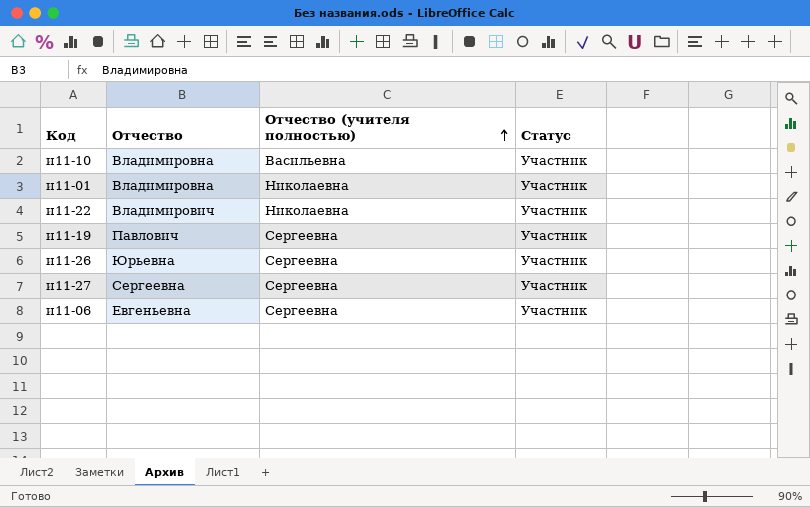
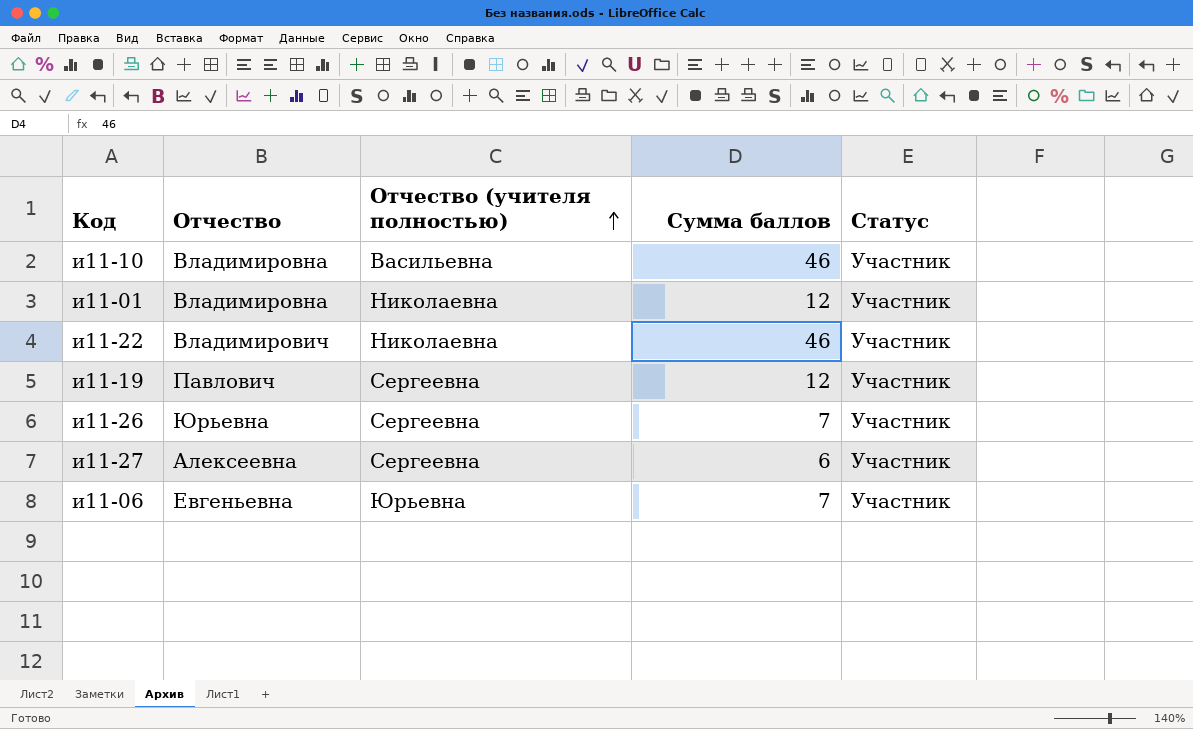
column Сумма баллов | position: none -> 4
и11-27 | Отчество: Сергеевна -> Алексеевна
и11-06 | Отчество (учителя полностью): Сергеевна -> Юрьевна

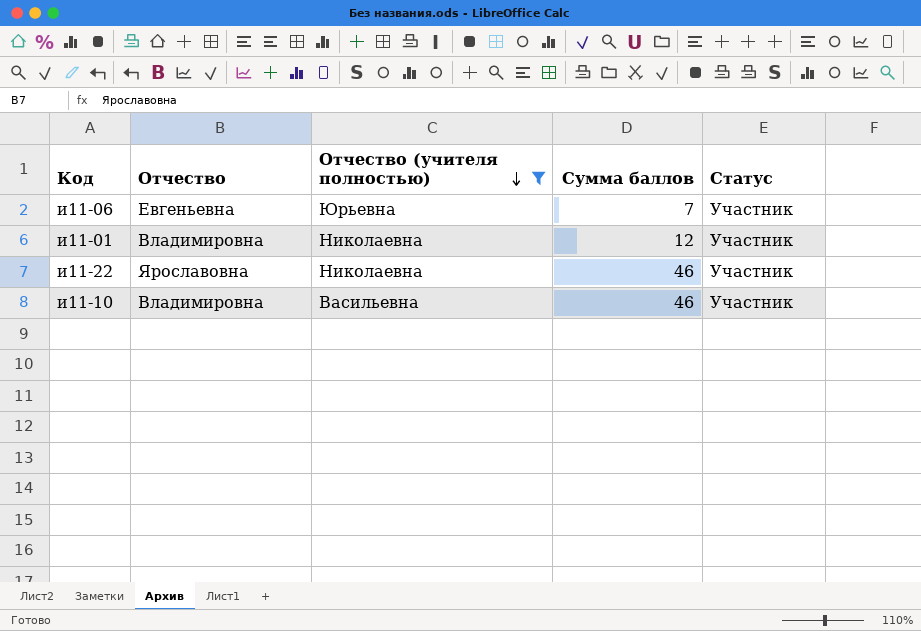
filter: none -> Отчество (учителя полностью) != Сергеевна
row order: Отчество (учителя полностью) ascending -> Отчество (учителя полностью) descending
и11-22 | Отчество: Владимирович -> Ярославовна

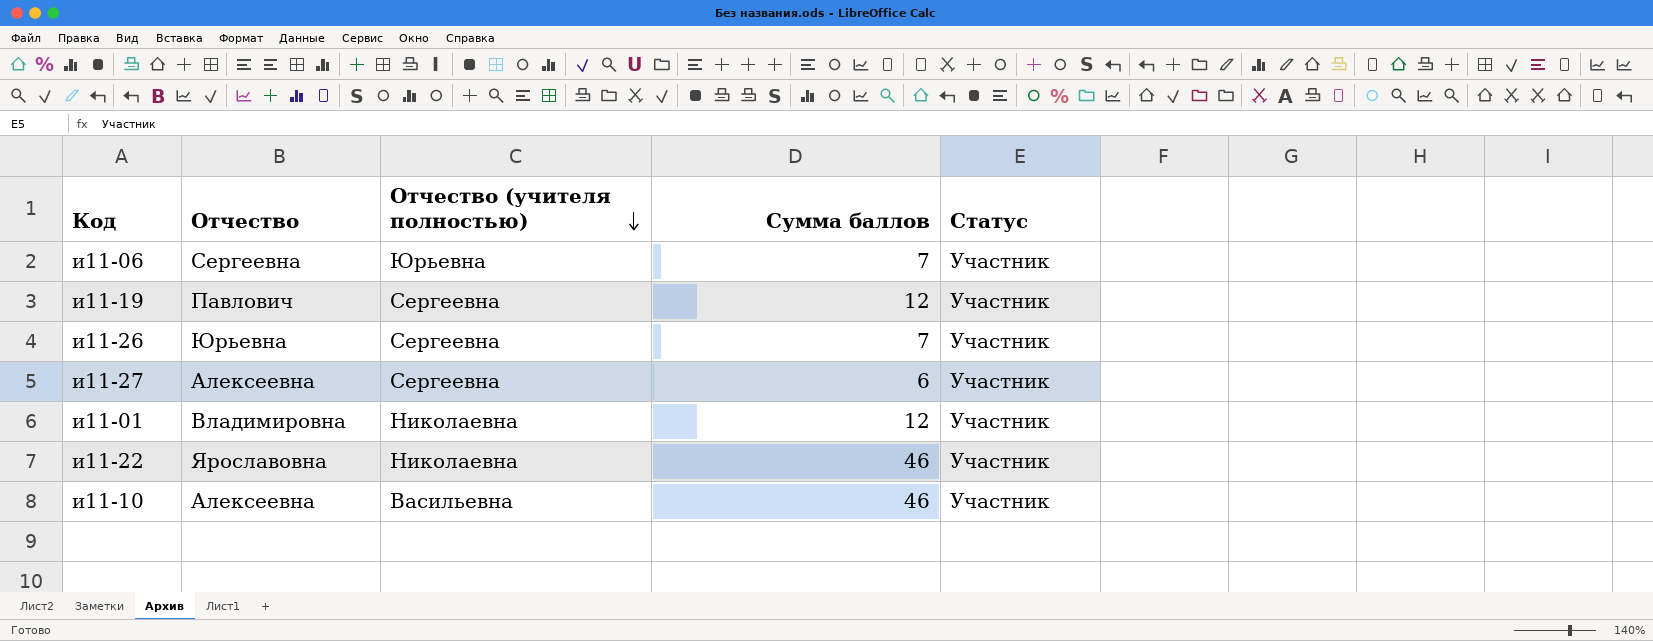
filter: Отчество (учителя полностью) != Сергеевна -> none
и11-06 | Отчество: Евгеньевна -> Сергеевна
и11-10 | Отчество: Владимировна -> Алексеевна

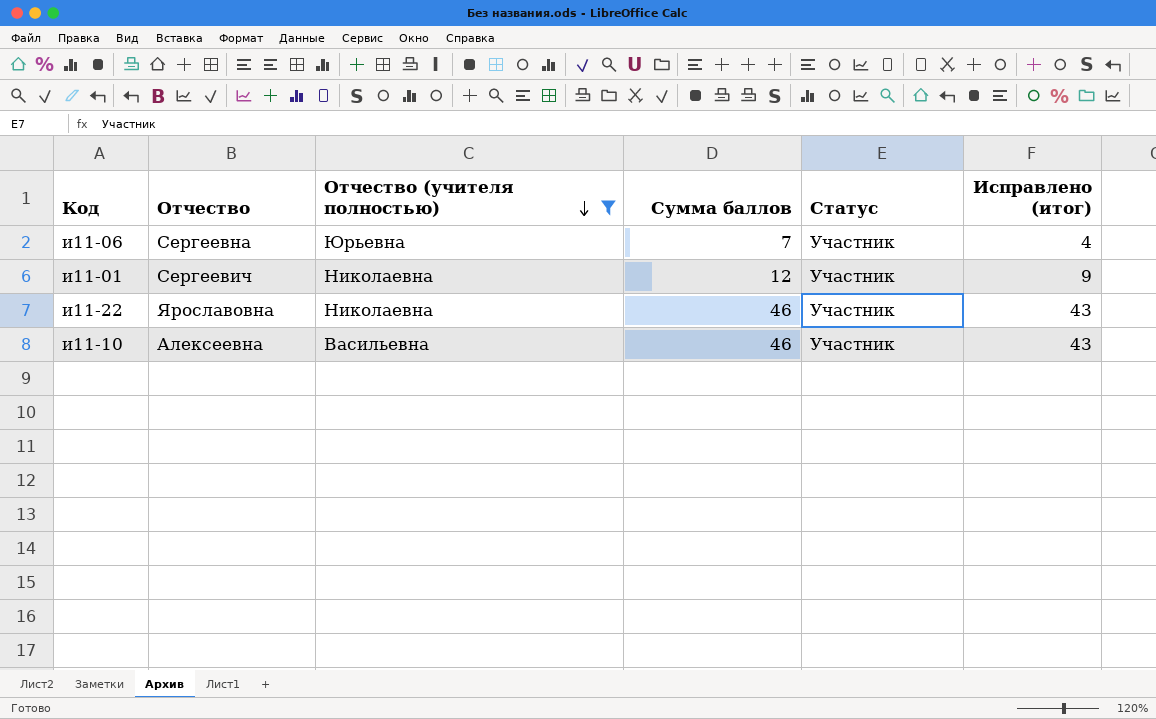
filter: none -> Отчество (учителя полностью) != Сергеевна
column Исправлено (итог) | formula: none -> [Сумма баллов] - 3
и11-01 | Отчество: Владимировна -> Сергеевич

